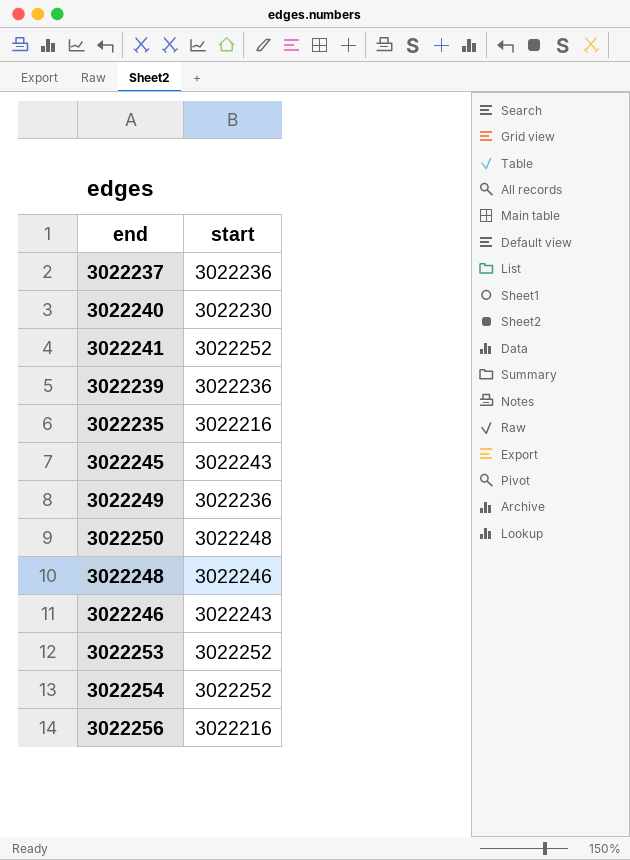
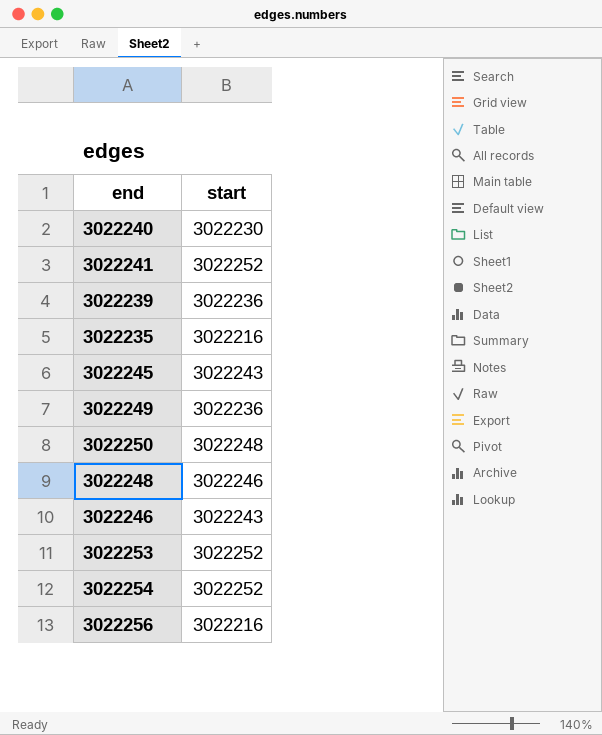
row 3022237: 3022236 -> none

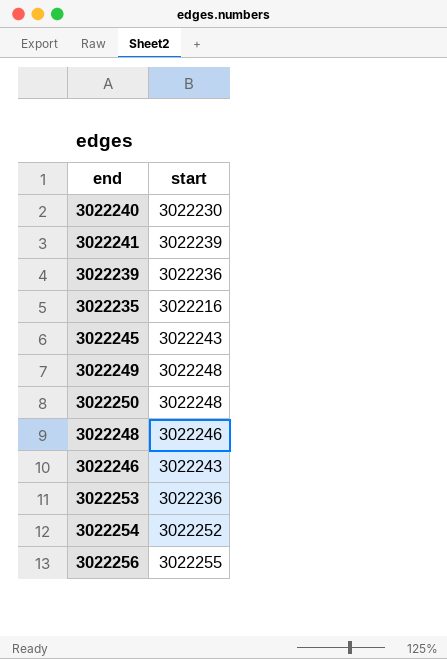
3022241 | start: 3022252 -> 3022239
3022249 | start: 3022236 -> 3022248
3022253 | start: 3022252 -> 3022236
3022256 | start: 3022216 -> 3022255

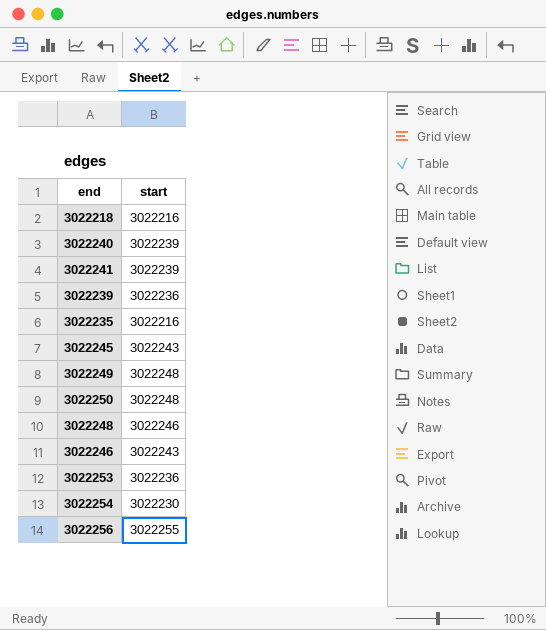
row 3022218: none -> 3022216
3022240 | start: 3022230 -> 3022239
3022254 | start: 3022252 -> 3022230

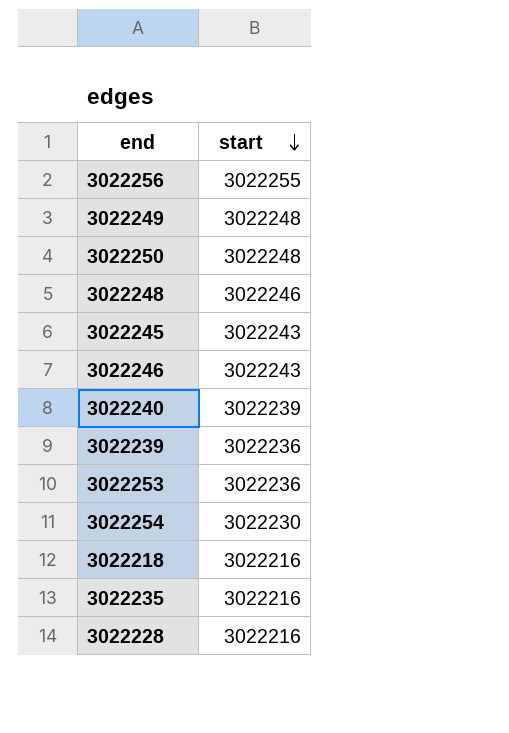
row order: none -> start descending
row 3022241: 3022239 -> none
row 3022228: none -> 3022216

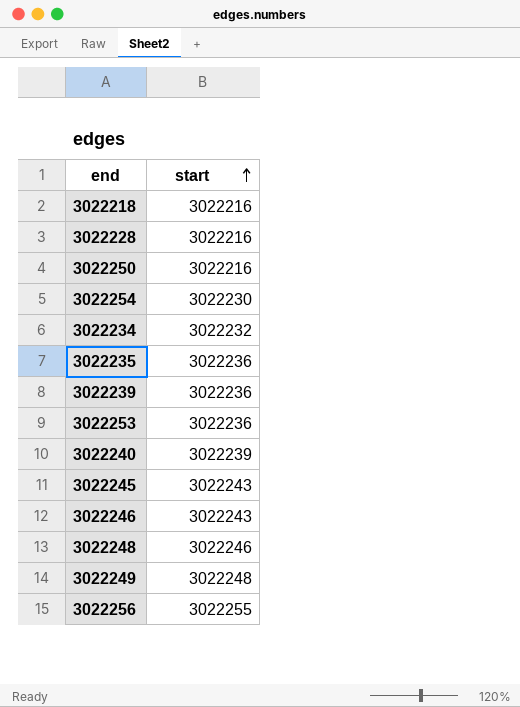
row order: start descending -> start ascending
3022250 | start: 3022248 -> 3022216
row 3022234: none -> 3022232
3022235 | start: 3022216 -> 3022236

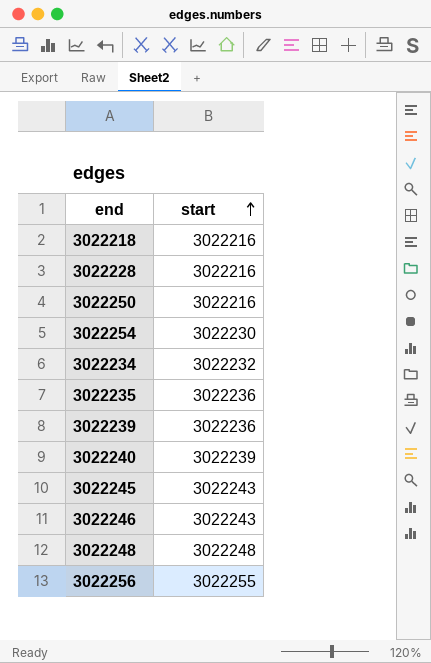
row 3022253: 3022236 -> none
row 3022249: 3022248 -> none
3022248 | start: 3022246 -> 3022248

